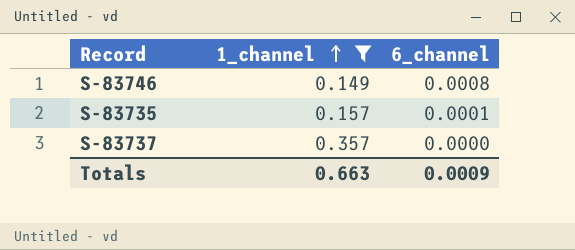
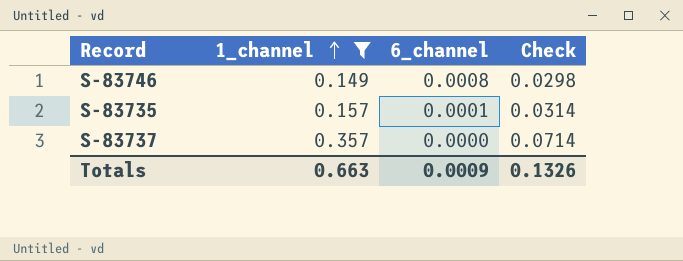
column Check | formula: none -> [1_channel] * 0.2

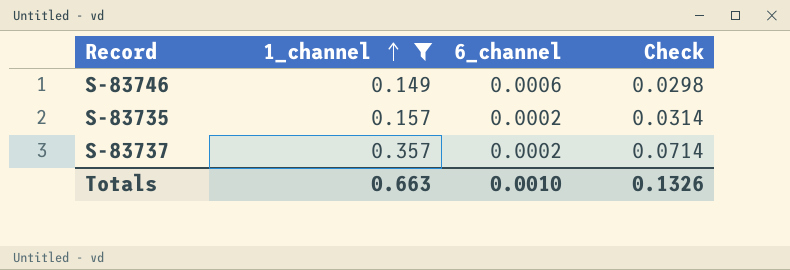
S-83746 | 6_channel: 0.0008 -> 0.0006
S-83735 | 6_channel: 0.0001 -> 0.0002
S-83737 | 6_channel: 0.0000 -> 0.0002
Totals | 6_channel: 0.0009 -> 0.0010

